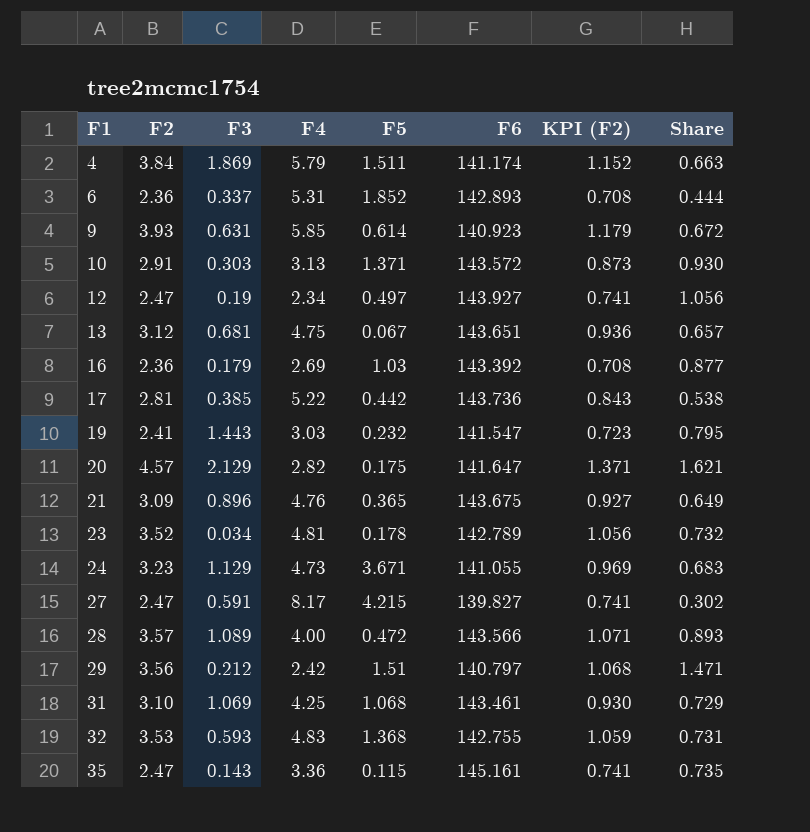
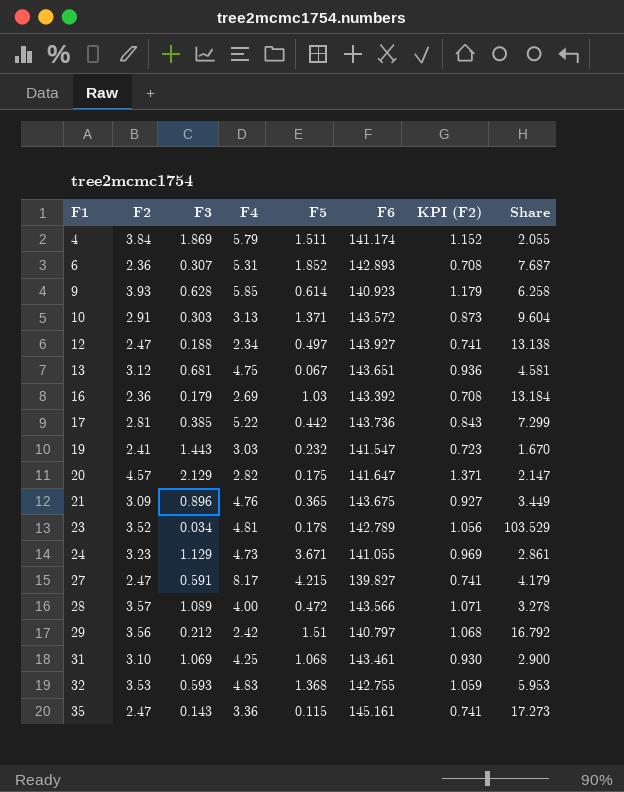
column Share | formula: [F2] / [F4] -> [F2] / [F3]
6 | F3: 0.337 -> 0.307
9 | F3: 0.631 -> 0.628
12 | F3: 0.19 -> 0.188

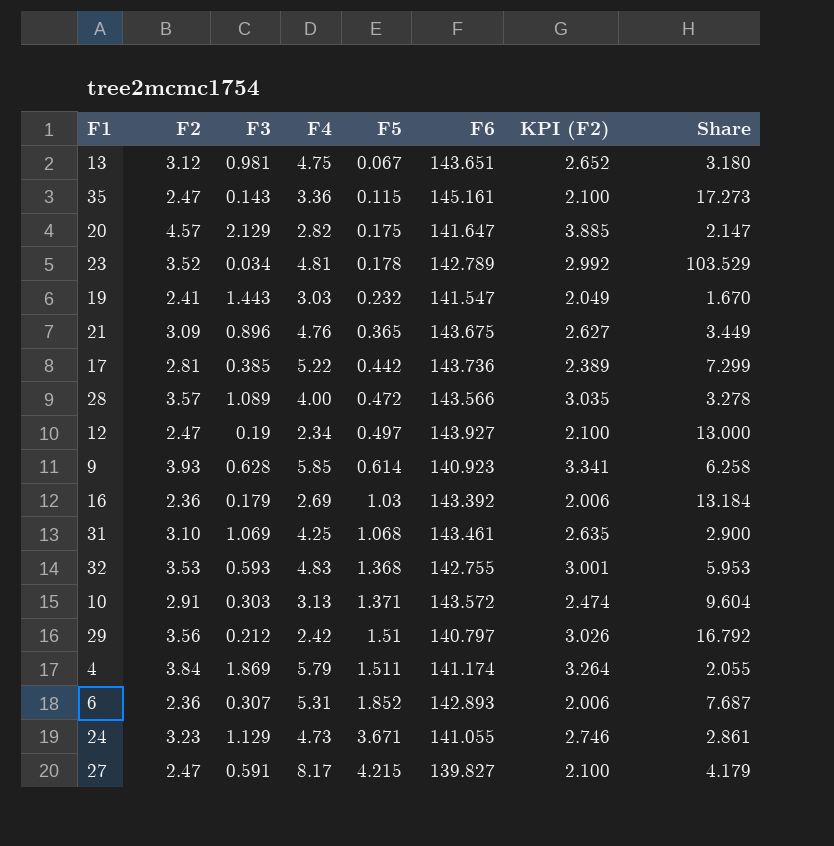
row order: F1 ascending -> F5 ascending
column KPI (F2) | formula: [F2] * 0.3 -> [F2] * 0.85
13 | F3: 0.681 -> 0.981
13 | Share: 4.581 -> 3.180
12 | F3: 0.188 -> 0.19
12 | Share: 13.138 -> 13.000

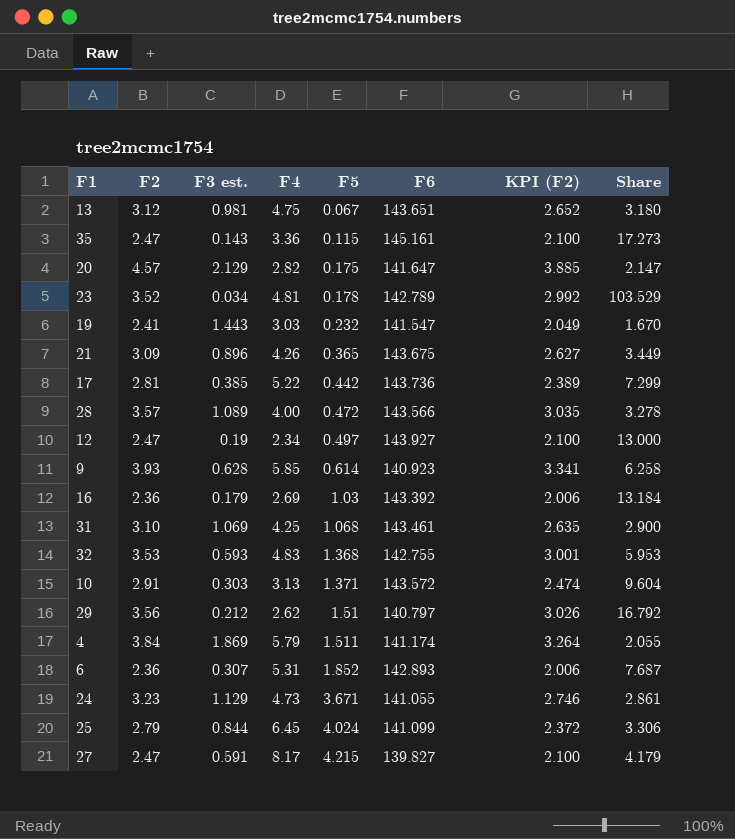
column name: F3 -> F3 est.
21 | F4: 4.76 -> 4.26
29 | F4: 2.42 -> 2.62
row 25: none -> 2.79 | 0.844 | 6.45 | 4.024 | 141.099 | 2.372 | 3.306

